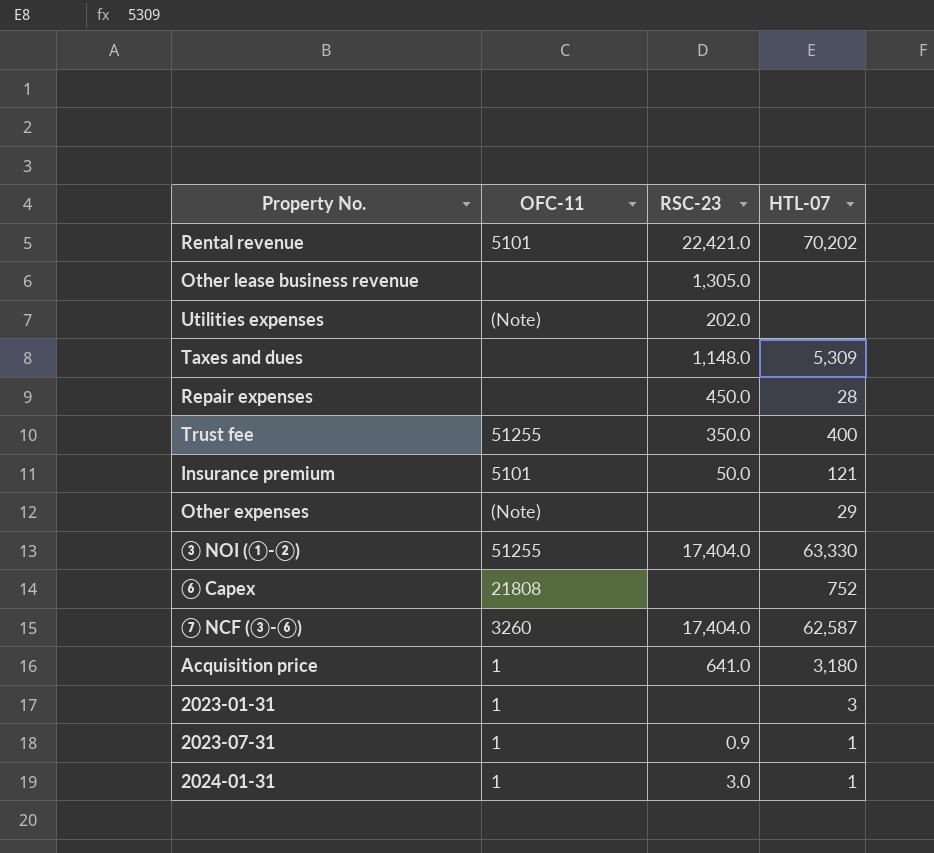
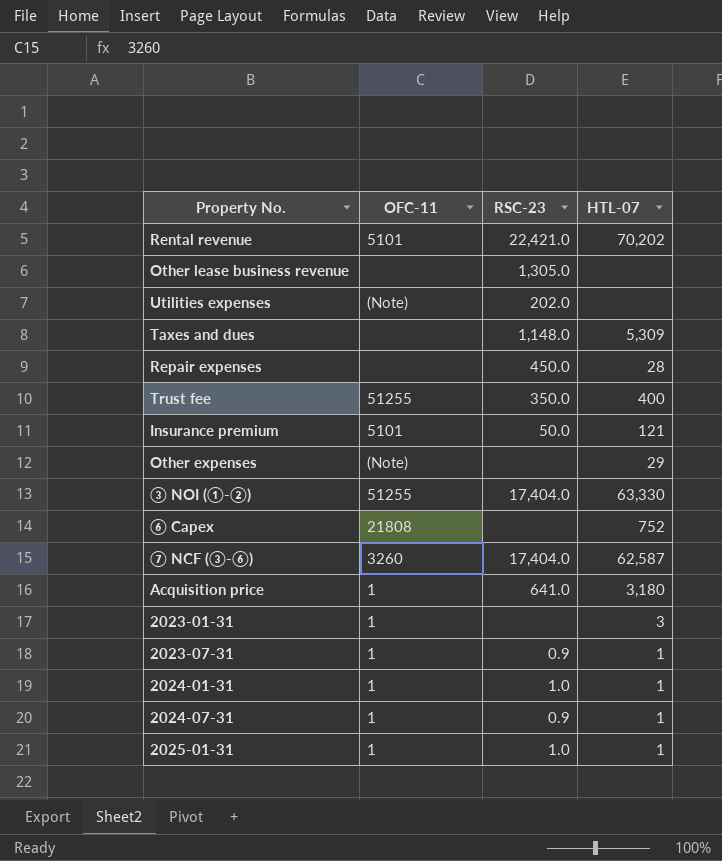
2024-01-31 | RSC-23: 3.0 -> 1.0
row 2024-07-31: none -> 1 | 0.9 | 1
row 2025-01-31: none -> 1 | 1.0 | 1

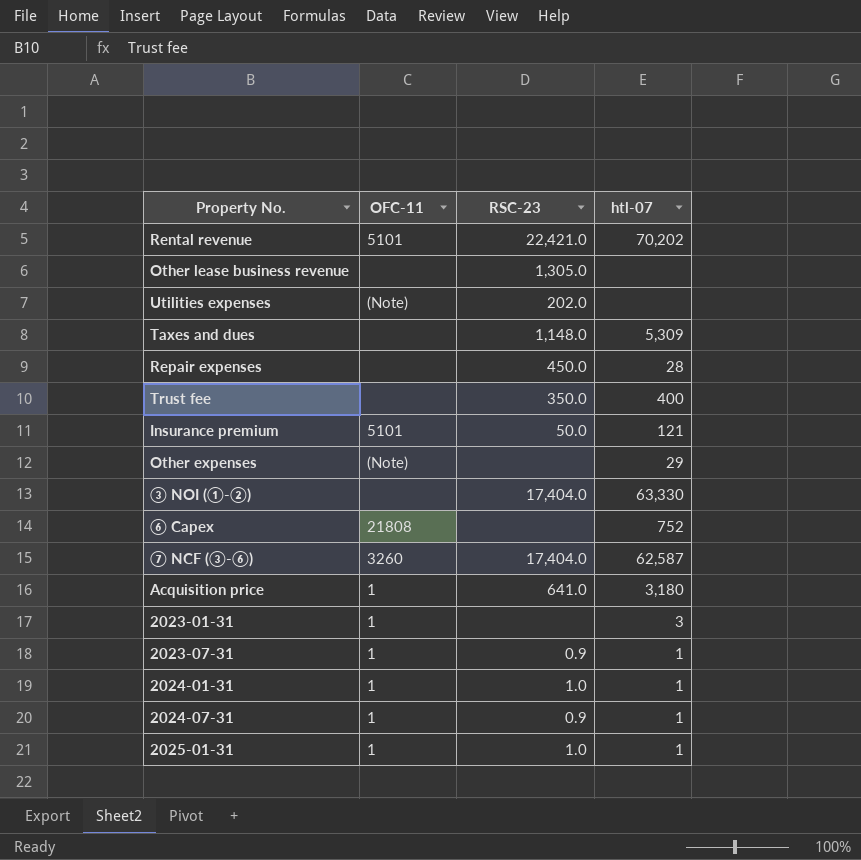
column name: HTL-07 -> htl-07
Trust fee | OFC-11: 51255 -> none
③ NOI (①-②) | OFC-11: 51255 -> none

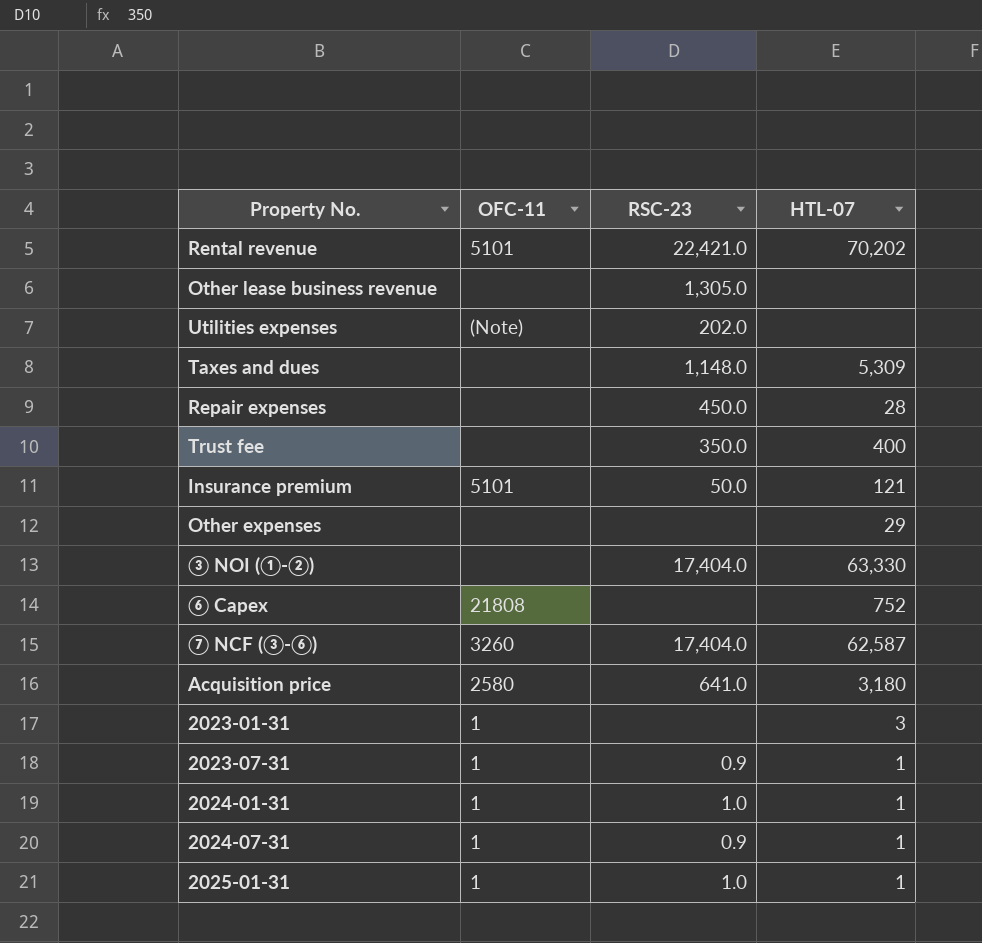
column name: htl-07 -> HTL-07
Other expenses | OFC-11: (Note) -> none
Acquisition price | OFC-11: 1 -> 2580

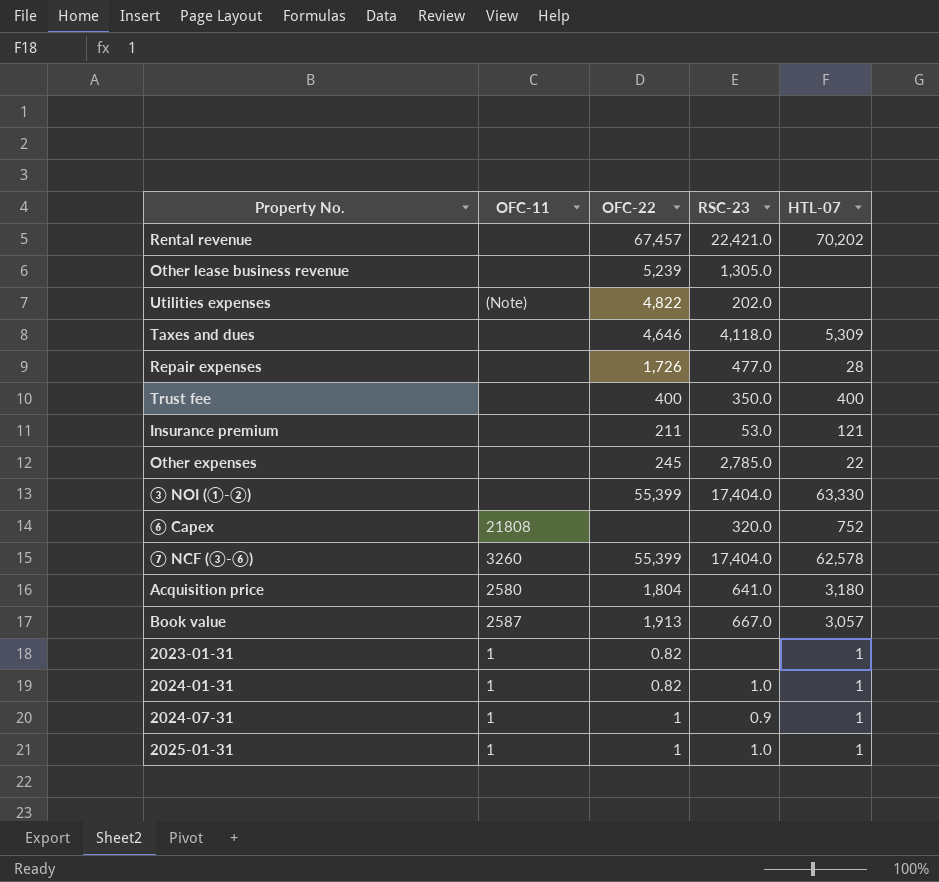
column OFC-22 | position: none -> 3
row 2023-07-31: 1 | 0.9 | 1 -> none
Rental revenue | OFC-11: 5101 -> none
Taxes and dues | RSC-23: 1,148.0 -> 4,118.0
Repair expenses | RSC-23: 450.0 -> 477.0
Insurance premium | OFC-11: 5101 -> none
Insurance premium | RSC-23: 50.0 -> 53.0
Other expenses | RSC-23: none -> 2,785.0
Other expenses | HTL-07: 29 -> 22
⑥ Capex | RSC-23: none -> 320.0
⑦ NCF (③-⑥) | HTL-07: 62,587 -> 62,578
row Book value: none -> 2587 | 1,913 | 667.0 | 3,057
2023-01-31 | HTL-07: 3 -> 1

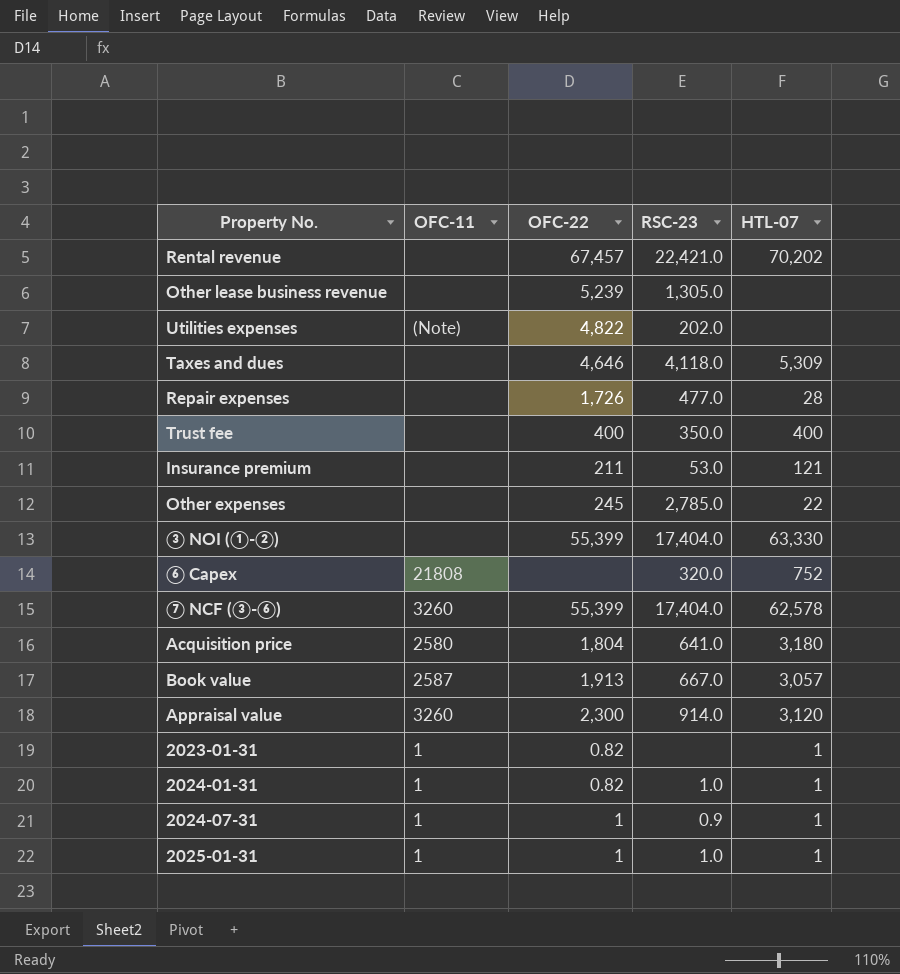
row Appraisal value: none -> 3260 | 2,300 | 914.0 | 3,120

